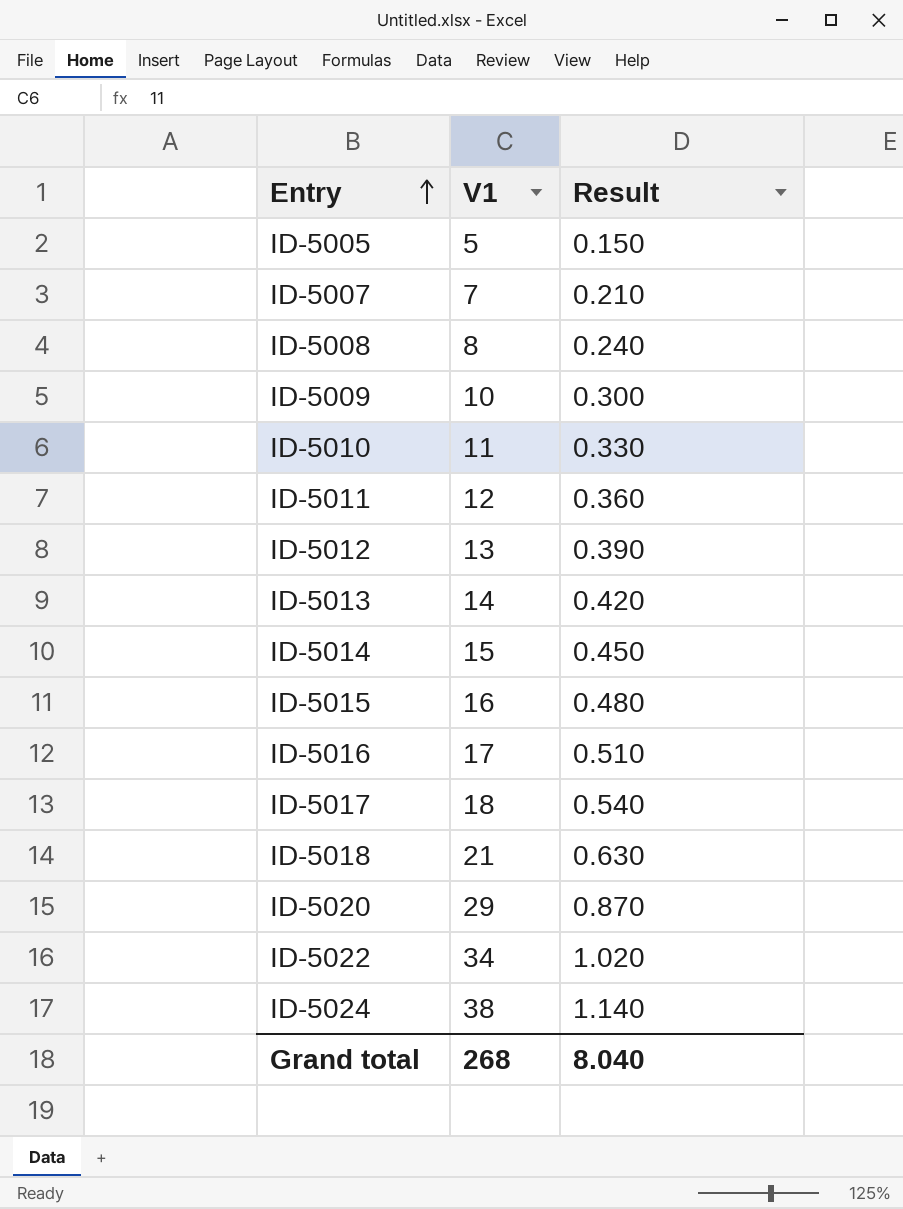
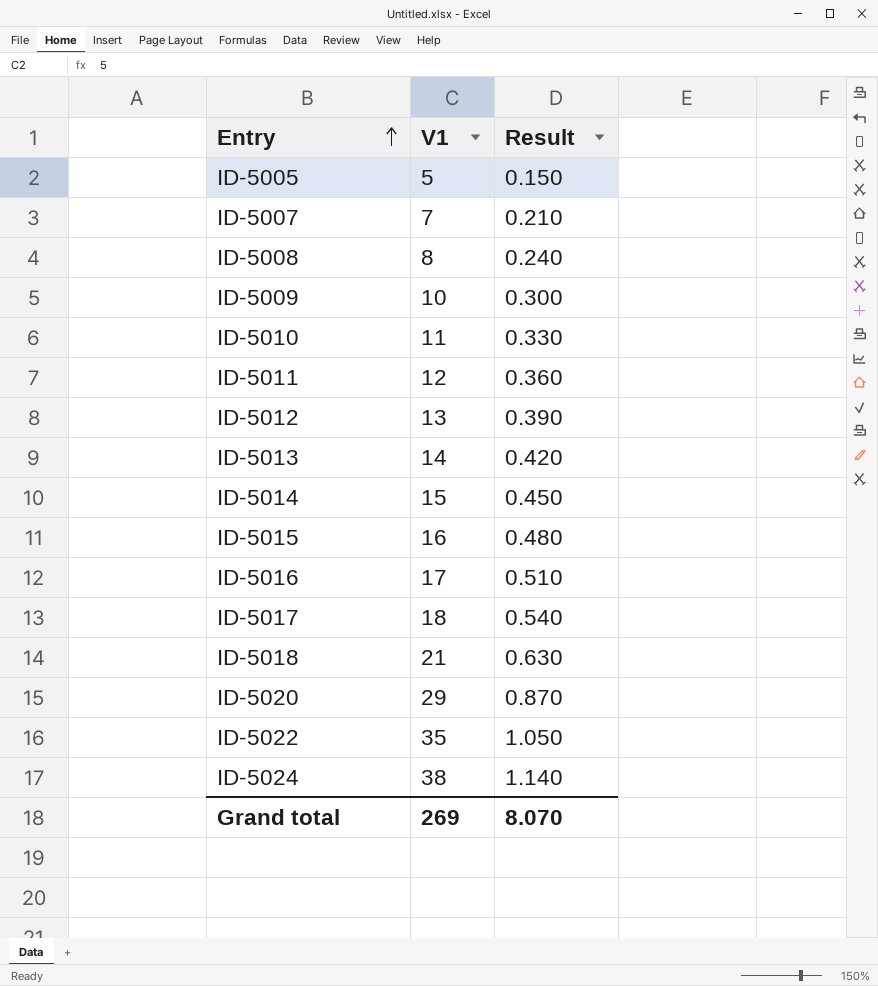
ID-5022 | V1: 34 -> 35
ID-5022 | Result: 1.020 -> 1.050
Grand total | V1: 268 -> 269
Grand total | Result: 8.040 -> 8.070

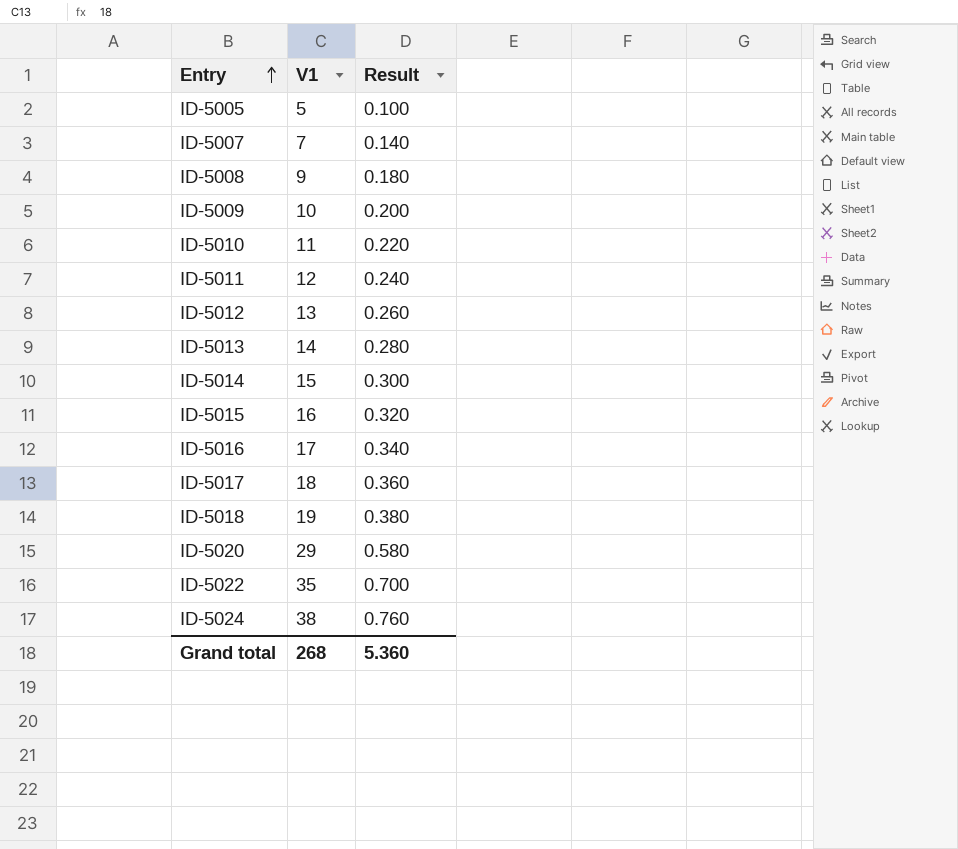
column Result | formula: [V1] * 0.03 -> [V1] * 0.02
ID-5008 | V1: 8 -> 9
ID-5018 | V1: 21 -> 19
Grand total | V1: 269 -> 268
Grand total | Result: 8.070 -> 5.360

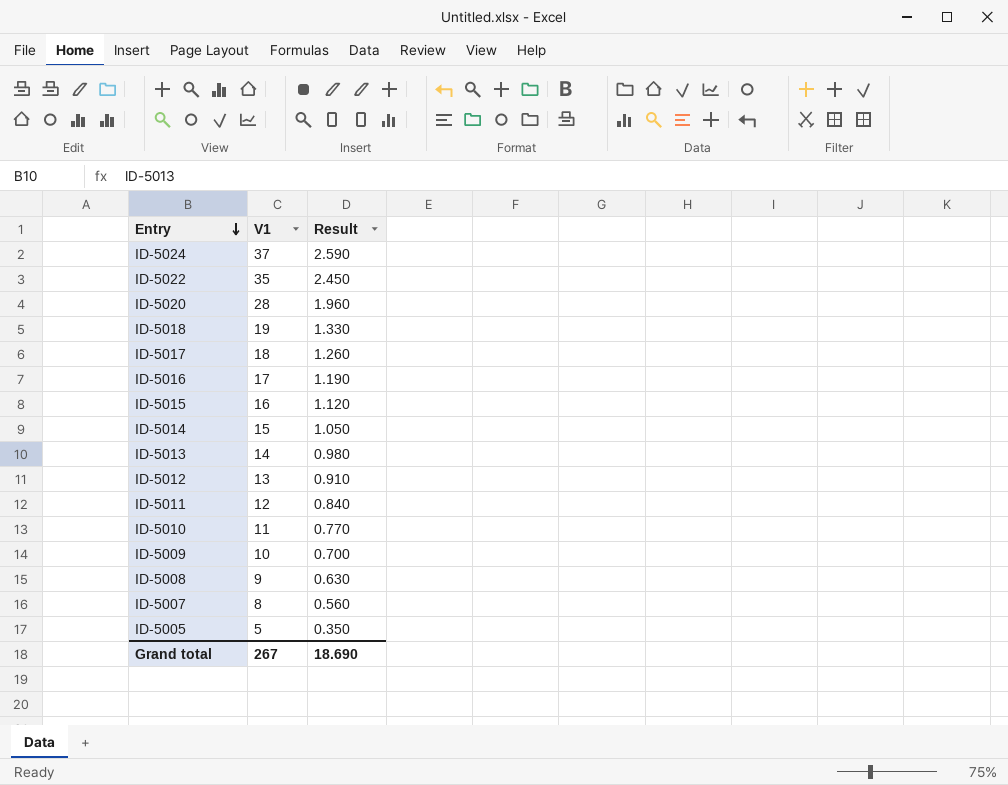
row order: Entry ascending -> Entry descending
column Result | formula: [V1] * 0.02 -> [V1] * 0.07
ID-5024 | V1: 38 -> 37
ID-5020 | V1: 29 -> 28
ID-5007 | V1: 7 -> 8
Grand total | V1: 268 -> 267
Grand total | Result: 5.360 -> 18.690

